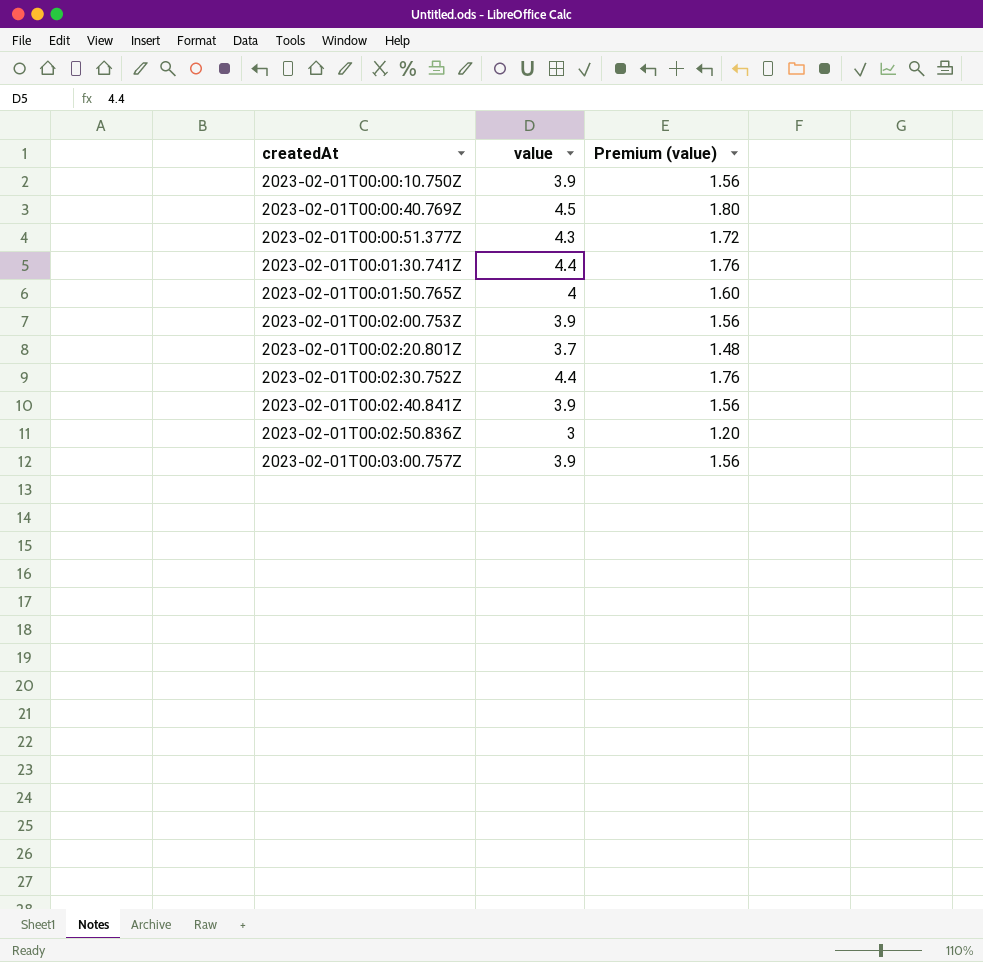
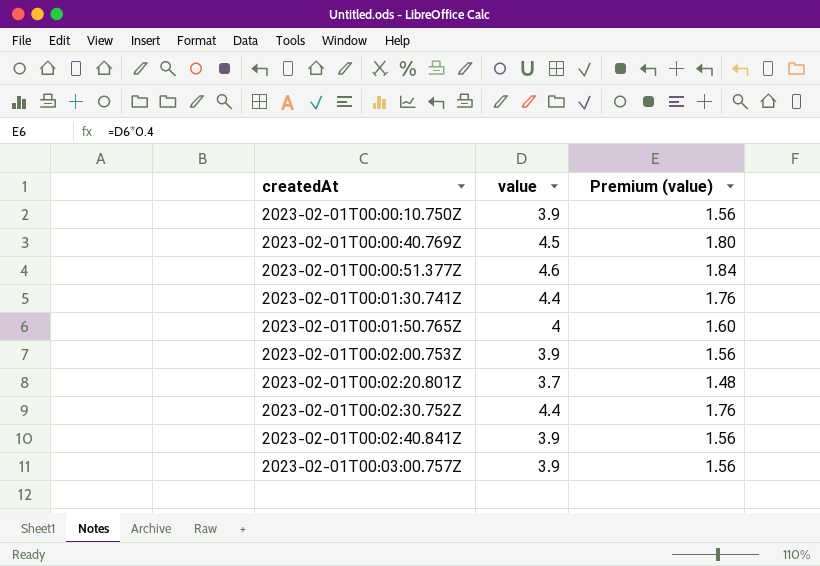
row 2023-02-01T00:02:50.836Z: 3 | 1.20 -> none
2023-02-01T00:00:51.377Z | value: 4.3 -> 4.6
2023-02-01T00:00:51.377Z | Premium (value): 1.72 -> 1.84

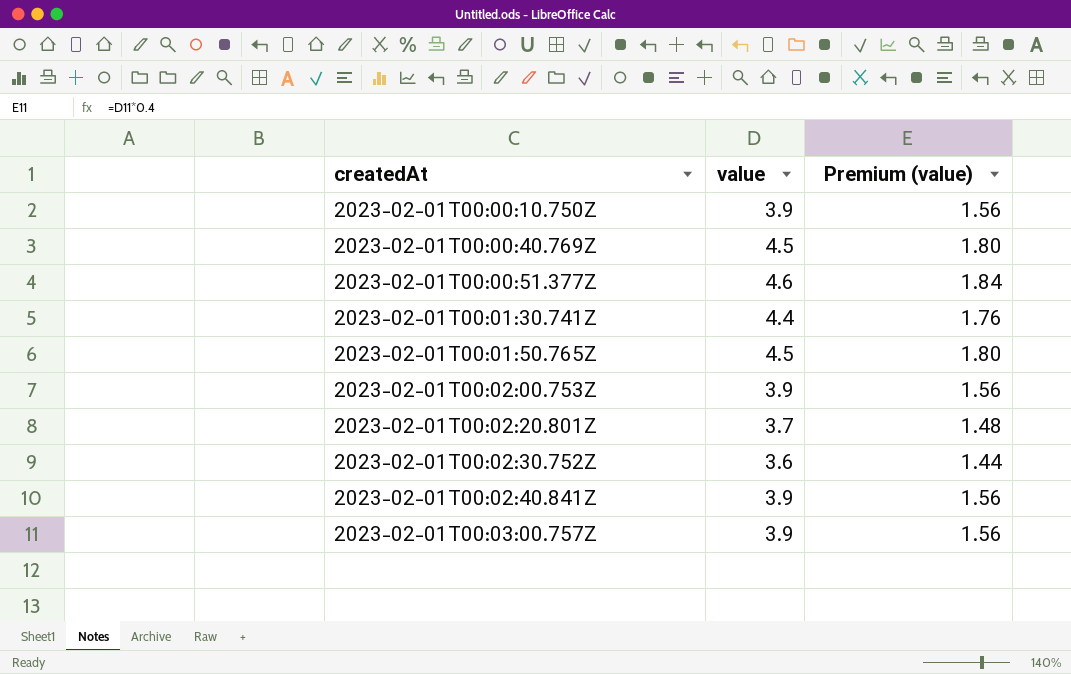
2023-02-01T00:01:50.765Z | value: 4 -> 4.5
2023-02-01T00:01:50.765Z | Premium (value): 1.60 -> 1.80
2023-02-01T00:02:30.752Z | value: 4.4 -> 3.6
2023-02-01T00:02:30.752Z | Premium (value): 1.76 -> 1.44

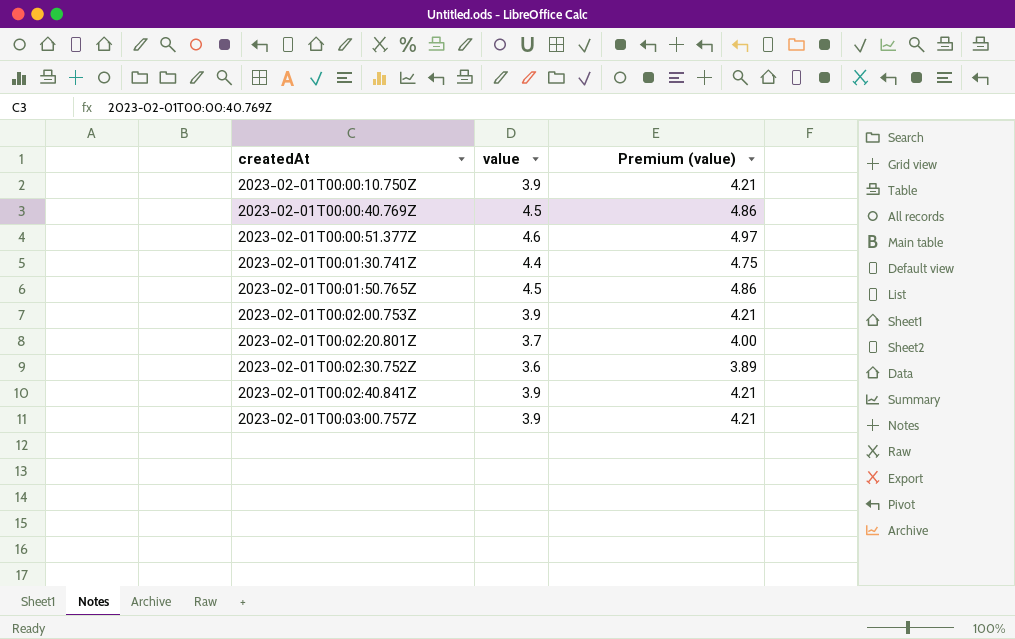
column Premium (value) | formula: [value] * 0.4 -> [value] * 1.08

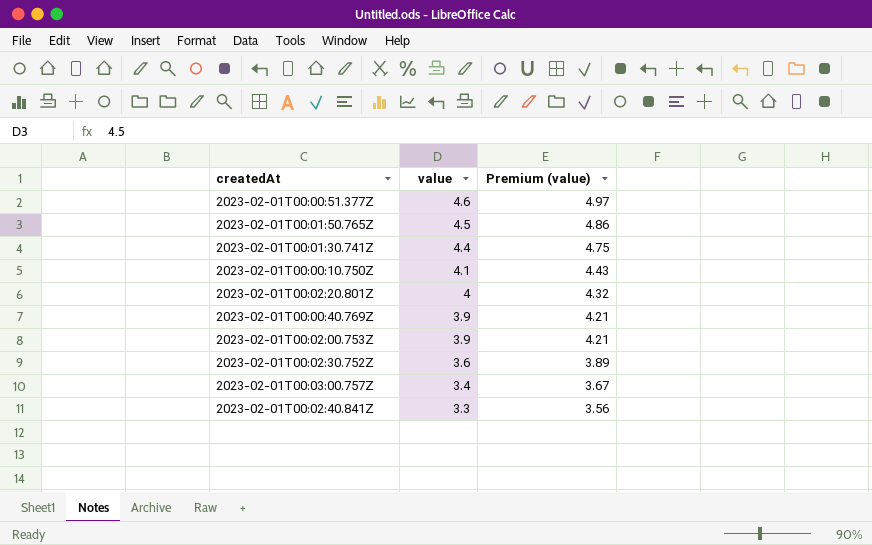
row order: createdAt ascending -> value descending
2023-02-01T00:00:10.750Z | value: 3.9 -> 4.1
2023-02-01T00:00:10.750Z | Premium (value): 4.21 -> 4.43
2023-02-01T00:02:20.801Z | value: 3.7 -> 4
2023-02-01T00:02:20.801Z | Premium (value): 4.00 -> 4.32
2023-02-01T00:00:40.769Z | value: 4.5 -> 3.9
2023-02-01T00:00:40.769Z | Premium (value): 4.86 -> 4.21
2023-02-01T00:03:00.757Z | value: 3.9 -> 3.4
2023-02-01T00:03:00.757Z | Premium (value): 4.21 -> 3.67
2023-02-01T00:02:40.841Z | value: 3.9 -> 3.3
2023-02-01T00:02:40.841Z | Premium (value): 4.21 -> 3.56

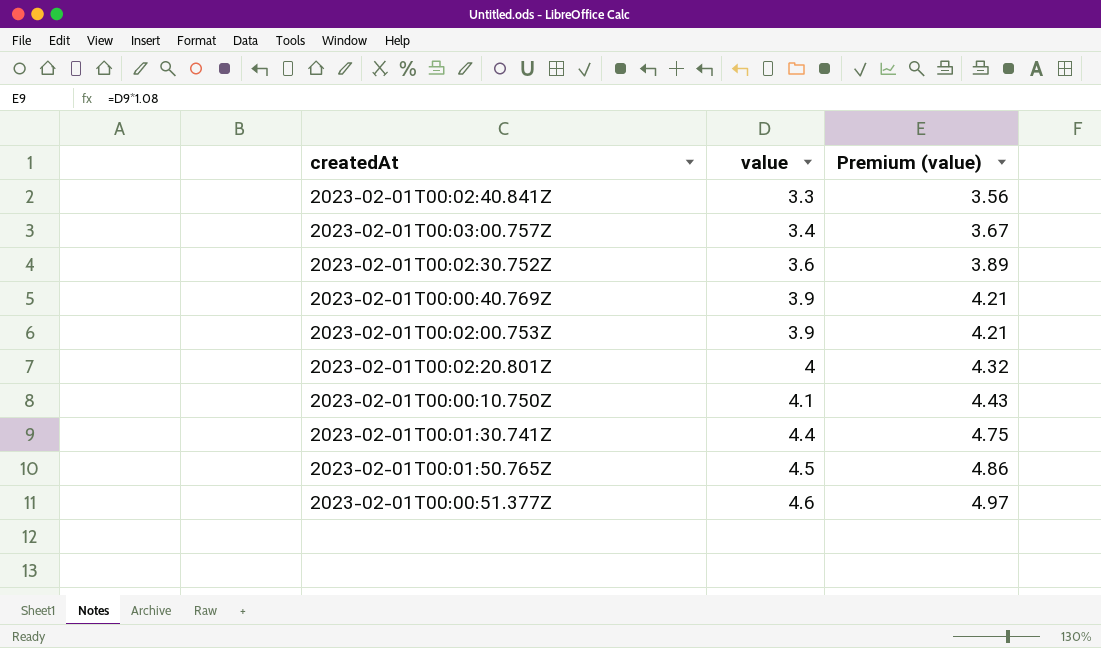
row order: value descending -> value ascending

